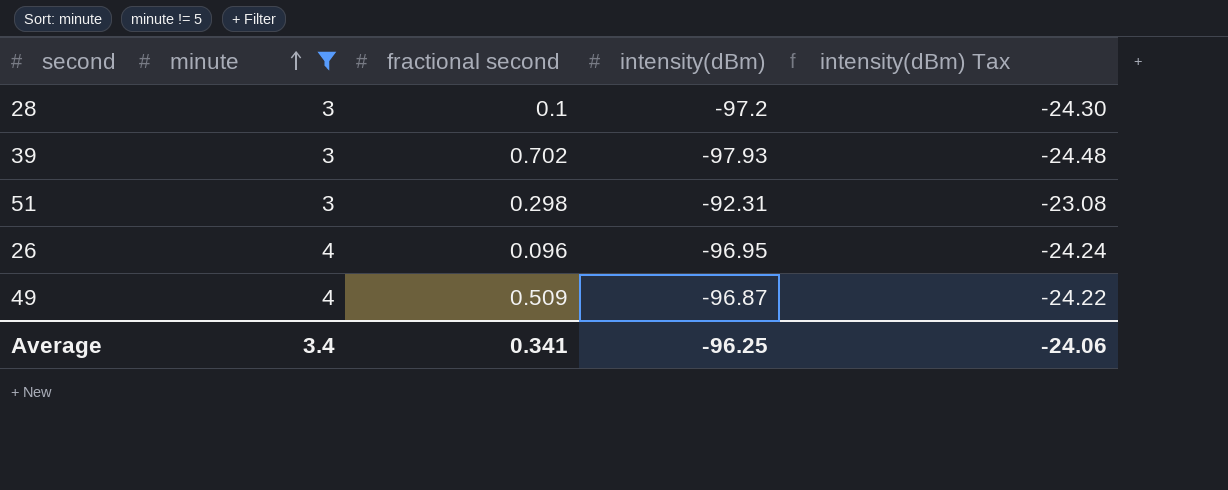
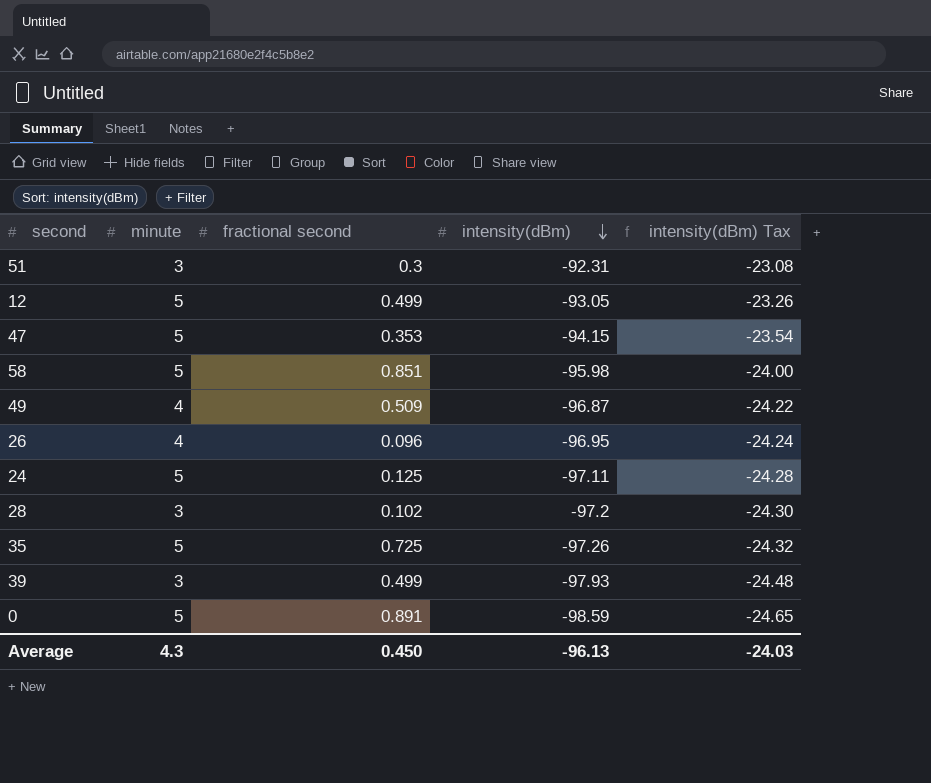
filter: minute != 5 -> none
row order: minute ascending -> intensity(dBm) descending
51 | fractional second: 0.298 -> 0.3
28 | fractional second: 0.1 -> 0.102
39 | fractional second: 0.702 -> 0.499
Average | minute: 3.4 -> 4.3
Average | fractional second: 0.341 -> 0.450
Average | intensity(dBm): -96.25 -> -96.13
Average | intensity(dBm) Tax: -24.06 -> -24.03

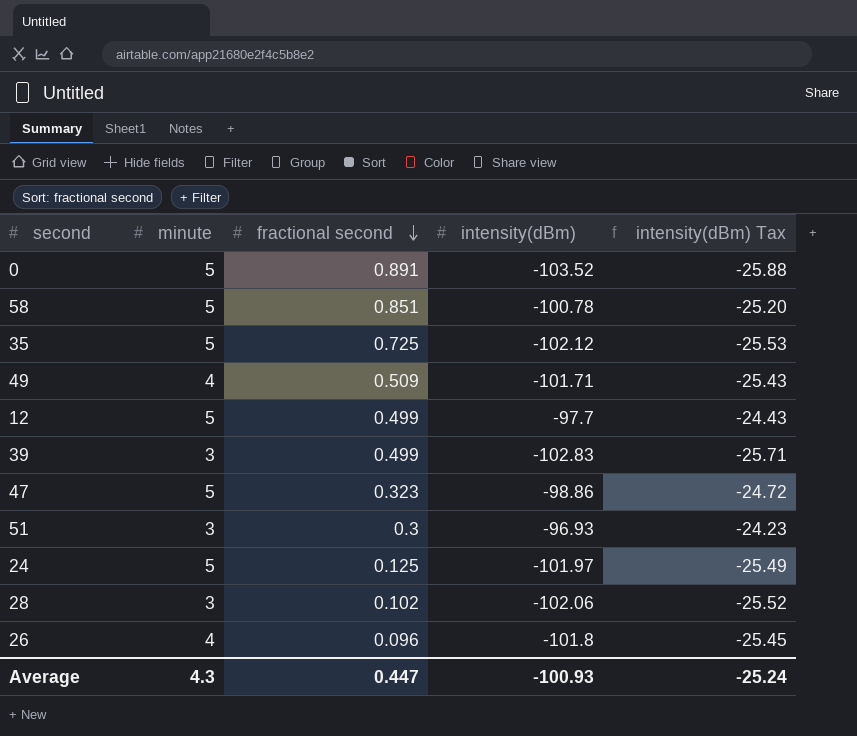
row order: intensity(dBm) descending -> fractional second descending
0 | intensity(dBm): -98.59 -> -103.52
0 | intensity(dBm) Tax: -24.65 -> -25.88
58 | intensity(dBm): -95.98 -> -100.78
58 | intensity(dBm) Tax: -24.00 -> -25.20
35 | intensity(dBm): -97.26 -> -102.12
35 | intensity(dBm) Tax: -24.32 -> -25.53
49 | intensity(dBm): -96.87 -> -101.71
49 | intensity(dBm) Tax: -24.22 -> -25.43
12 | intensity(dBm): -93.05 -> -97.7
12 | intensity(dBm) Tax: -23.26 -> -24.43
39 | intensity(dBm): -97.93 -> -102.83
39 | intensity(dBm) Tax: -24.48 -> -25.71
47 | fractional second: 0.353 -> 0.323
47 | intensity(dBm): -94.15 -> -98.86
47 | intensity(dBm) Tax: -23.54 -> -24.72
51 | intensity(dBm): -92.31 -> -96.93
51 | intensity(dBm) Tax: -23.08 -> -24.23
24 | intensity(dBm): -97.11 -> -101.97
24 | intensity(dBm) Tax: -24.28 -> -25.49
28 | intensity(dBm): -97.2 -> -102.06
28 | intensity(dBm) Tax: -24.30 -> -25.52
26 | intensity(dBm): -96.95 -> -101.8
26 | intensity(dBm) Tax: -24.24 -> -25.45
Average | fractional second: 0.450 -> 0.447
Average | intensity(dBm): -96.13 -> -100.93
Average | intensity(dBm) Tax: -24.03 -> -25.24

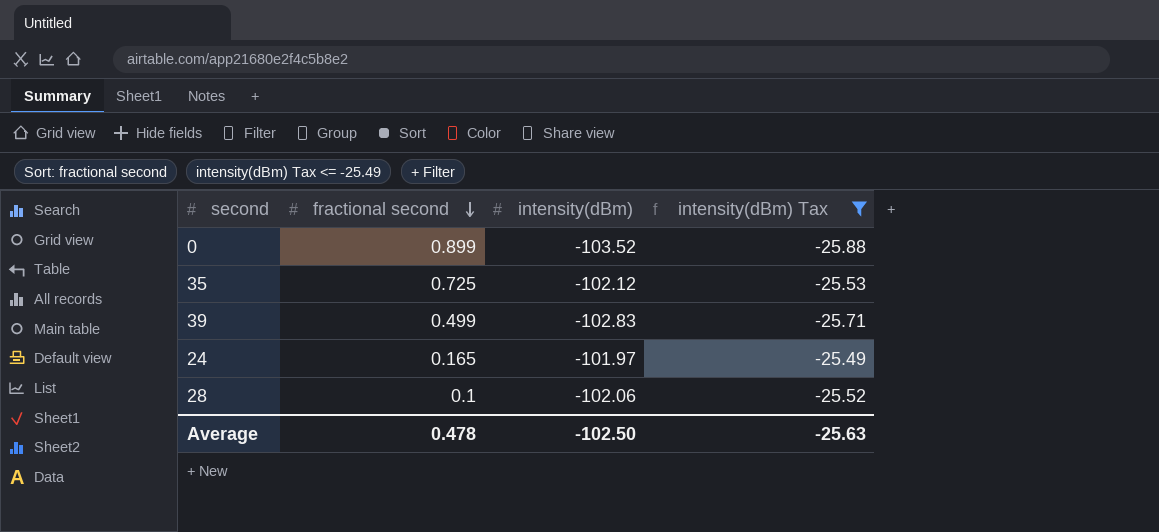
filter: none -> intensity(dBm) Tax <= -25.49
column minute | position: 2 -> none
0 | fractional second: 0.891 -> 0.899
24 | fractional second: 0.125 -> 0.165
28 | fractional second: 0.102 -> 0.1
Average | fractional second: 0.447 -> 0.478
Average | intensity(dBm): -100.93 -> -102.50
Average | intensity(dBm) Tax: -25.24 -> -25.63

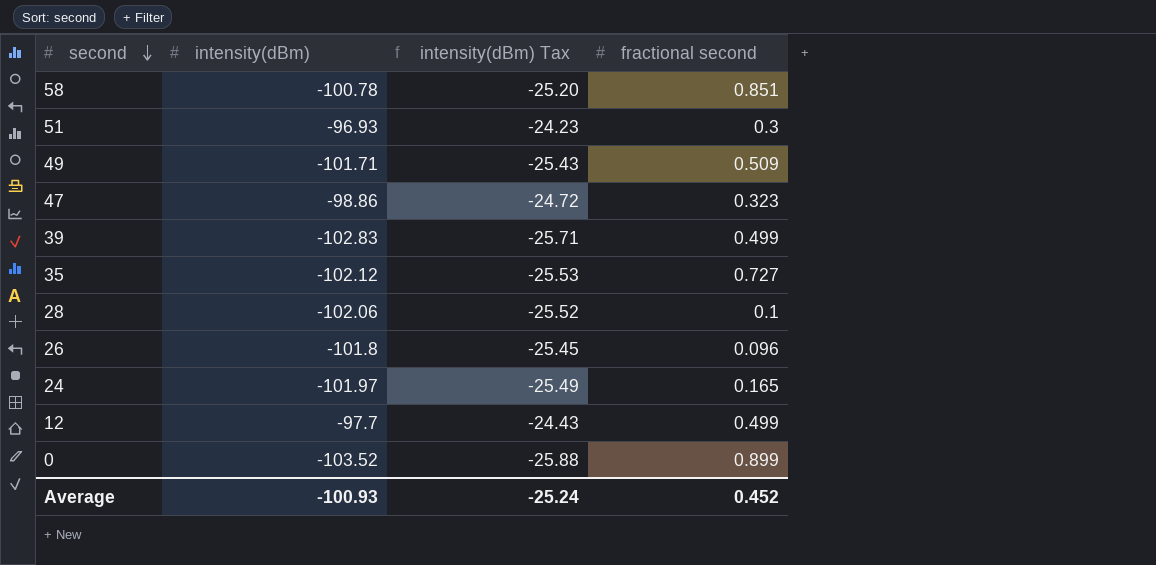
filter: intensity(dBm) Tax <= -25.49 -> none
row order: fractional second descending -> second descending
column fractional second | position: 2 -> 4
35 | fractional second: 0.725 -> 0.727
Average | intensity(dBm): -102.50 -> -100.93
Average | intensity(dBm) Tax: -25.63 -> -25.24
Average | fractional second: 0.478 -> 0.452

